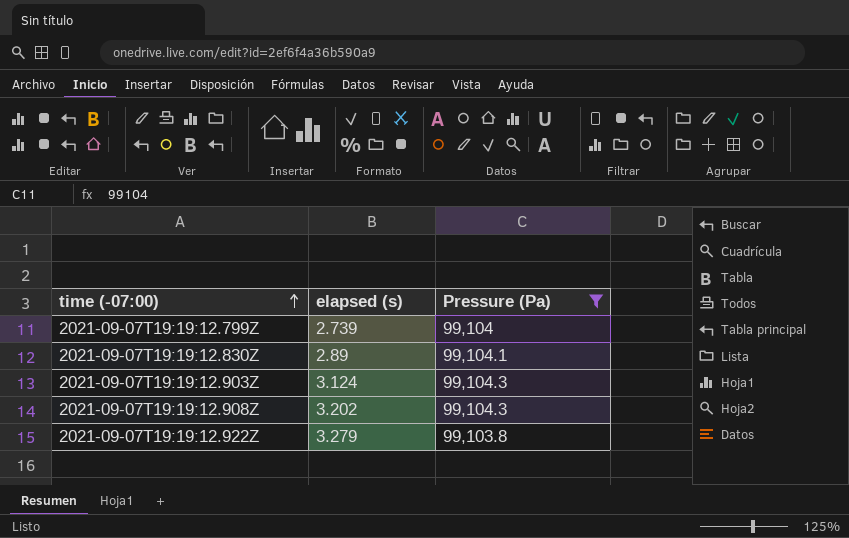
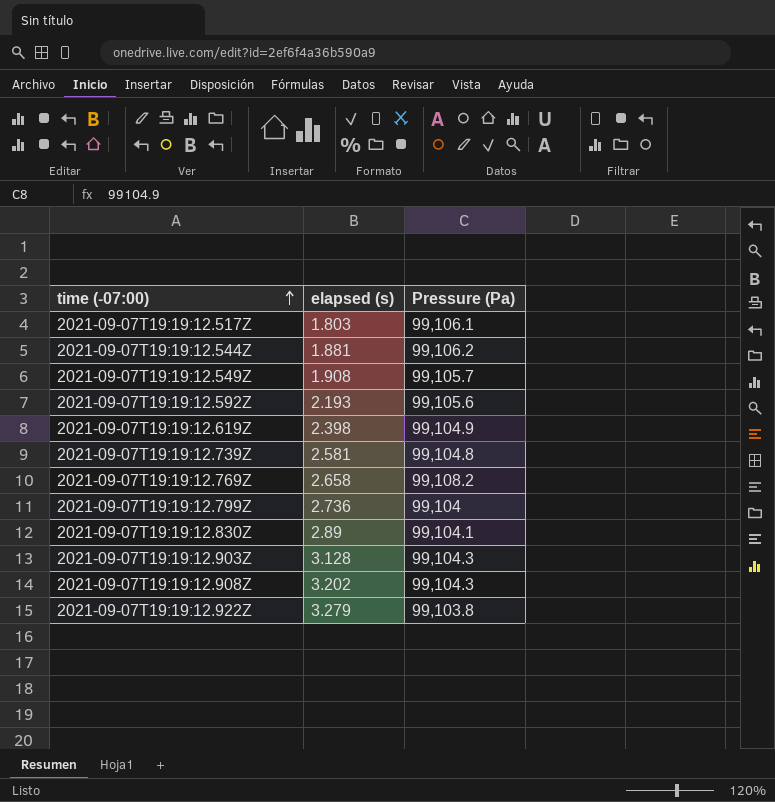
filter: Pressure (Pa) <= 99,104.3 -> none
2021-09-07T19:19:12.799Z | elapsed (s): 2.739 -> 2.736
2021-09-07T19:19:12.903Z | elapsed (s): 3.124 -> 3.128

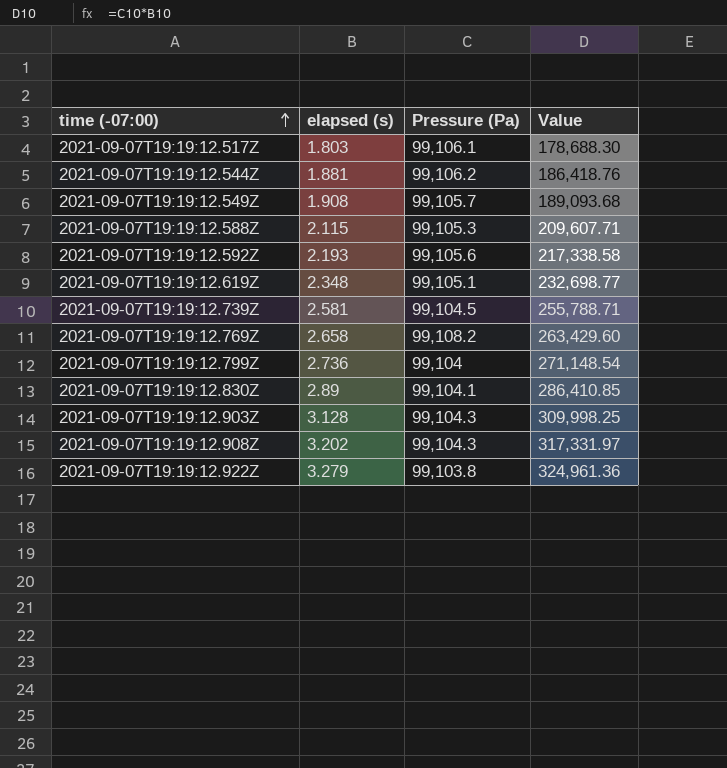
column Value | formula: none -> [elapsed (s)] * [Pressure (Pa)]
row 2021-09-07T19:19:12.588Z: none -> 2.115 | 99,105.3 | 209,607.71
2021-09-07T19:19:12.619Z | elapsed (s): 2.398 -> 2.348
2021-09-07T19:19:12.619Z | Pressure (Pa): 99,104.9 -> 99,105.1
2021-09-07T19:19:12.739Z | Pressure (Pa): 99,104.8 -> 99,104.5

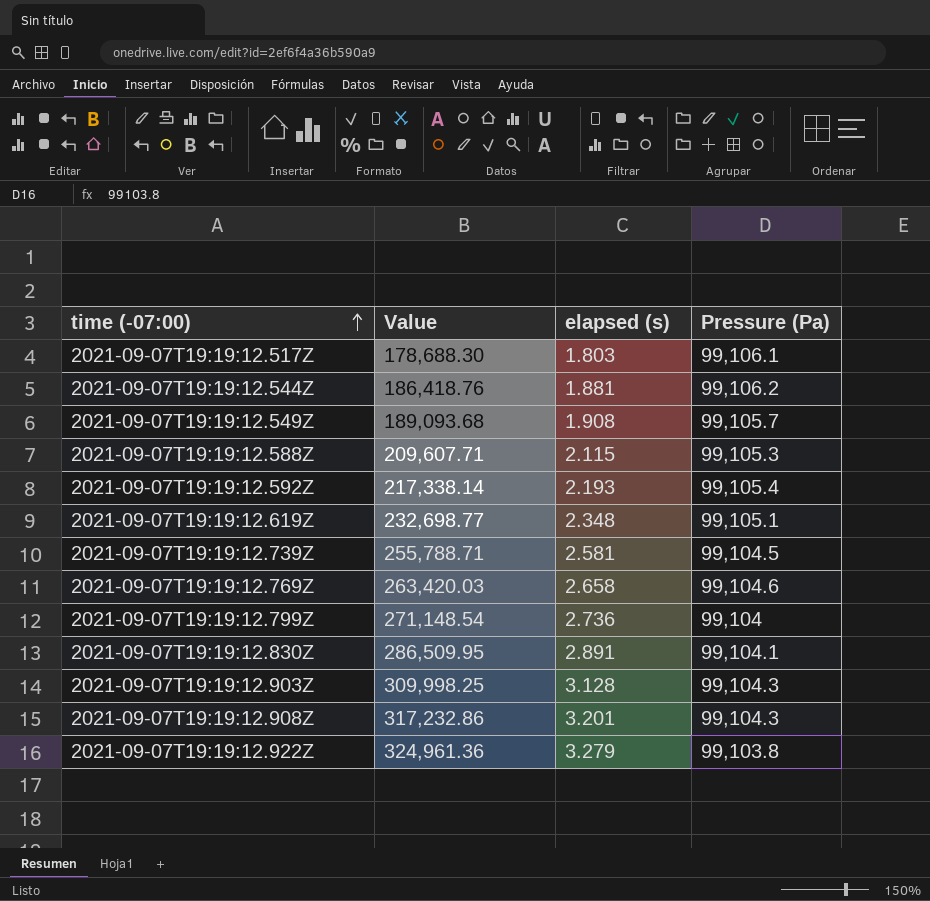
column Value | position: 4 -> 2
2021-09-07T19:19:12.592Z | Value: 217,338.58 -> 217,338.14
2021-09-07T19:19:12.592Z | Pressure (Pa): 99,105.6 -> 99,105.4
2021-09-07T19:19:12.769Z | Value: 263,429.60 -> 263,420.03
2021-09-07T19:19:12.769Z | Pressure (Pa): 99,108.2 -> 99,104.6
2021-09-07T19:19:12.830Z | Value: 286,410.85 -> 286,509.95
2021-09-07T19:19:12.830Z | elapsed (s): 2.89 -> 2.891
2021-09-07T19:19:12.908Z | Value: 317,331.97 -> 317,232.86
2021-09-07T19:19:12.908Z | elapsed (s): 3.202 -> 3.201

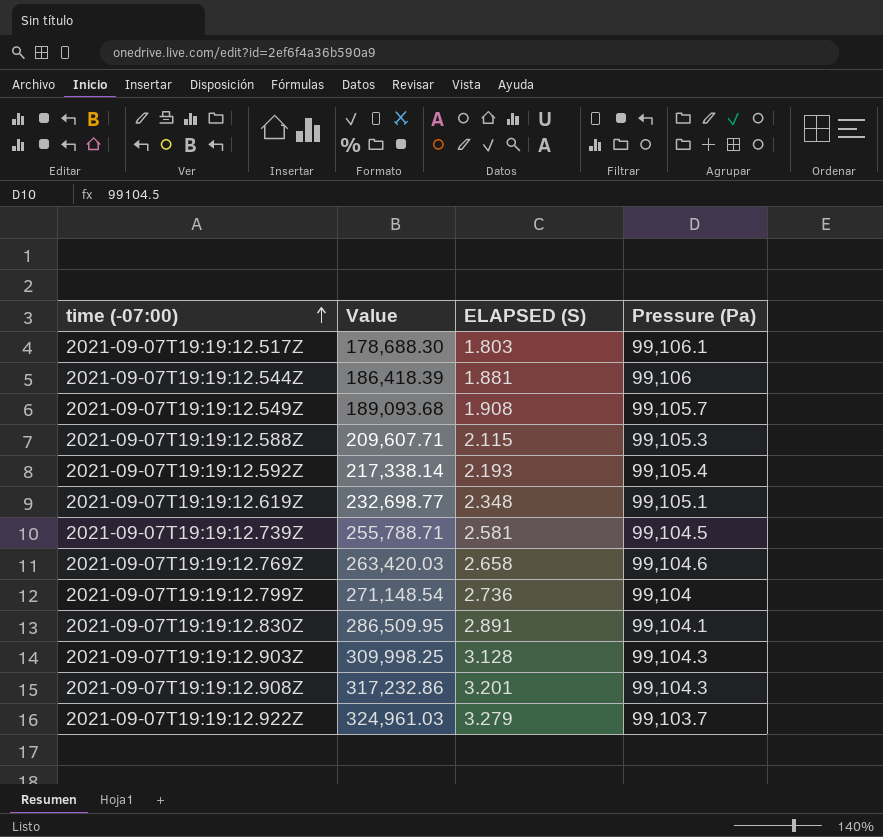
column name: elapsed (s) -> ELAPSED (S)
2021-09-07T19:19:12.544Z | Value: 186,418.76 -> 186,418.39
2021-09-07T19:19:12.544Z | Pressure (Pa): 99,106.2 -> 99,106
2021-09-07T19:19:12.922Z | Value: 324,961.36 -> 324,961.03
2021-09-07T19:19:12.922Z | Pressure (Pa): 99,103.8 -> 99,103.7

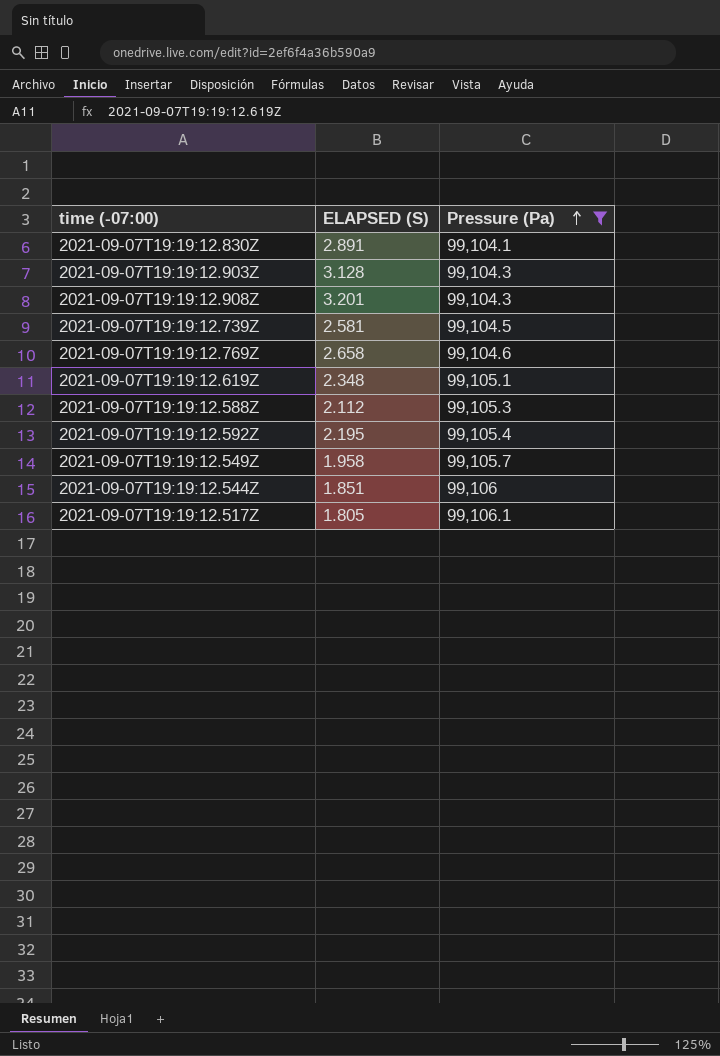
filter: none -> Pressure (Pa) >= 99,104.1
row order: time (-07:00) ascending -> Pressure (Pa) ascending
column Value | formula: [ELAPSED (S)] * [Pressure (Pa)] -> none
2021-09-07T19:19:12.588Z | ELAPSED (S): 2.115 -> 2.112
2021-09-07T19:19:12.592Z | ELAPSED (S): 2.193 -> 2.195
2021-09-07T19:19:12.549Z | ELAPSED (S): 1.908 -> 1.958
2021-09-07T19:19:12.544Z | ELAPSED (S): 1.881 -> 1.851
2021-09-07T19:19:12.517Z | ELAPSED (S): 1.803 -> 1.805

